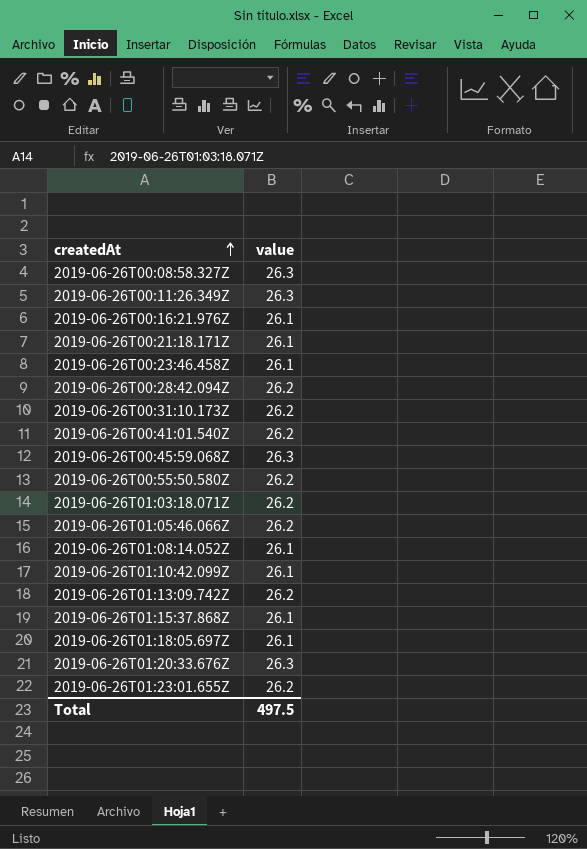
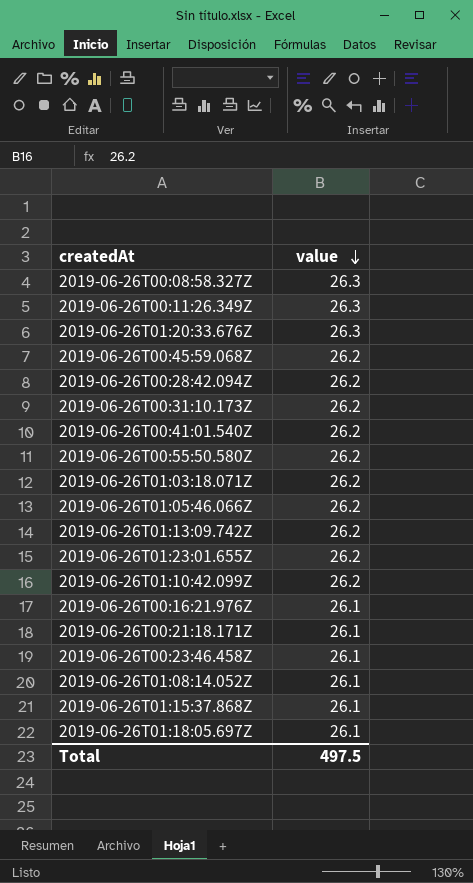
row order: createdAt ascending -> value descending
2019-06-26T00:45:59.068Z | value: 26.3 -> 26.2
2019-06-26T01:10:42.099Z | value: 26.1 -> 26.2

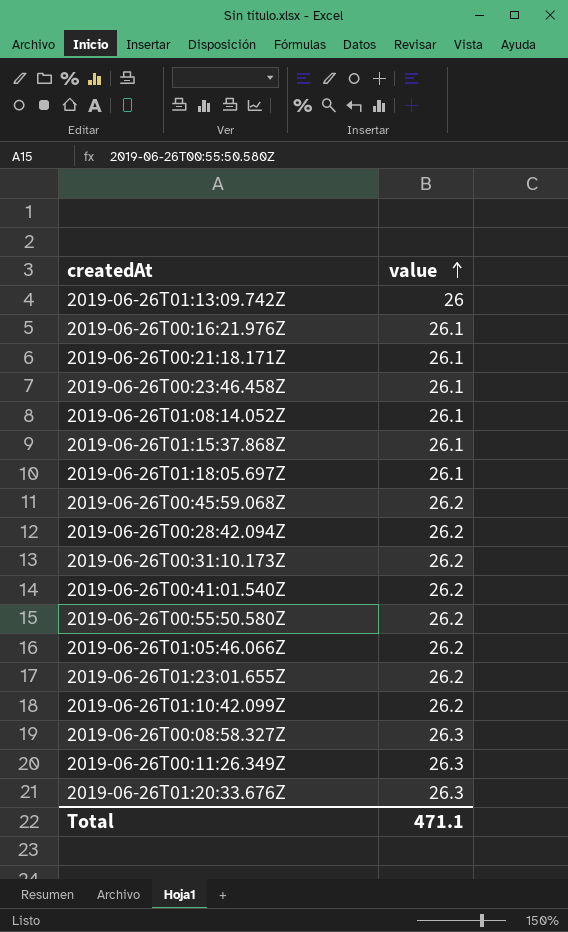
row order: value descending -> value ascending
row 2019-06-26T01:03:18.071Z: 26.2 -> none
2019-06-26T01:13:09.742Z | value: 26.2 -> 26
Total | value: 497.5 -> 471.1

